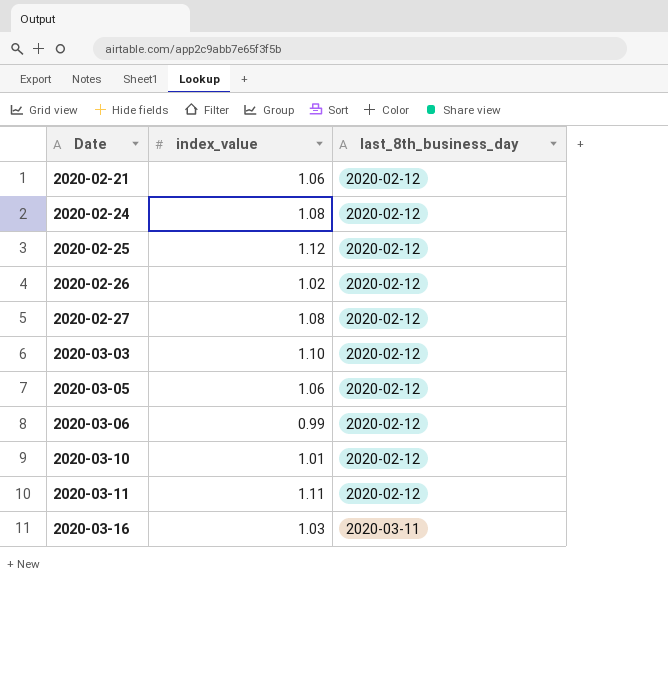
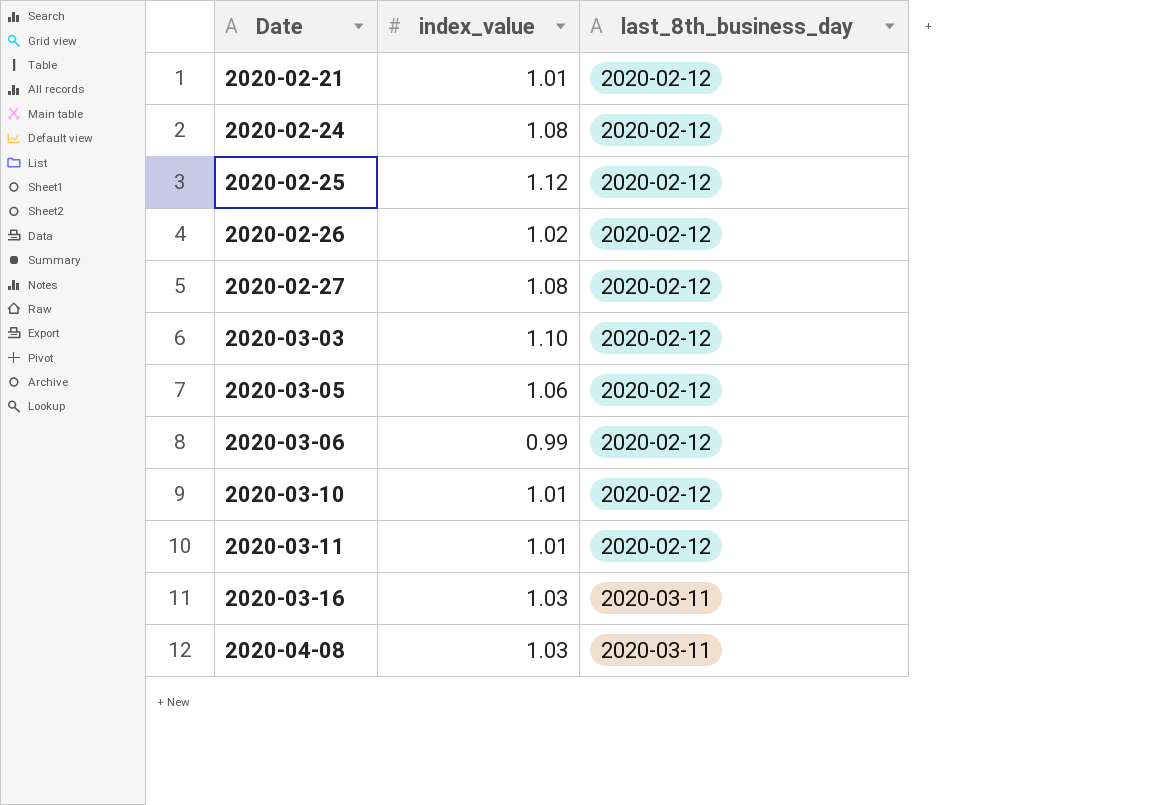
2020-02-21 | index_value: 1.06 -> 1.01
2020-03-11 | index_value: 1.11 -> 1.01
row 2020-04-08: none -> 1.03 | 2020-03-11

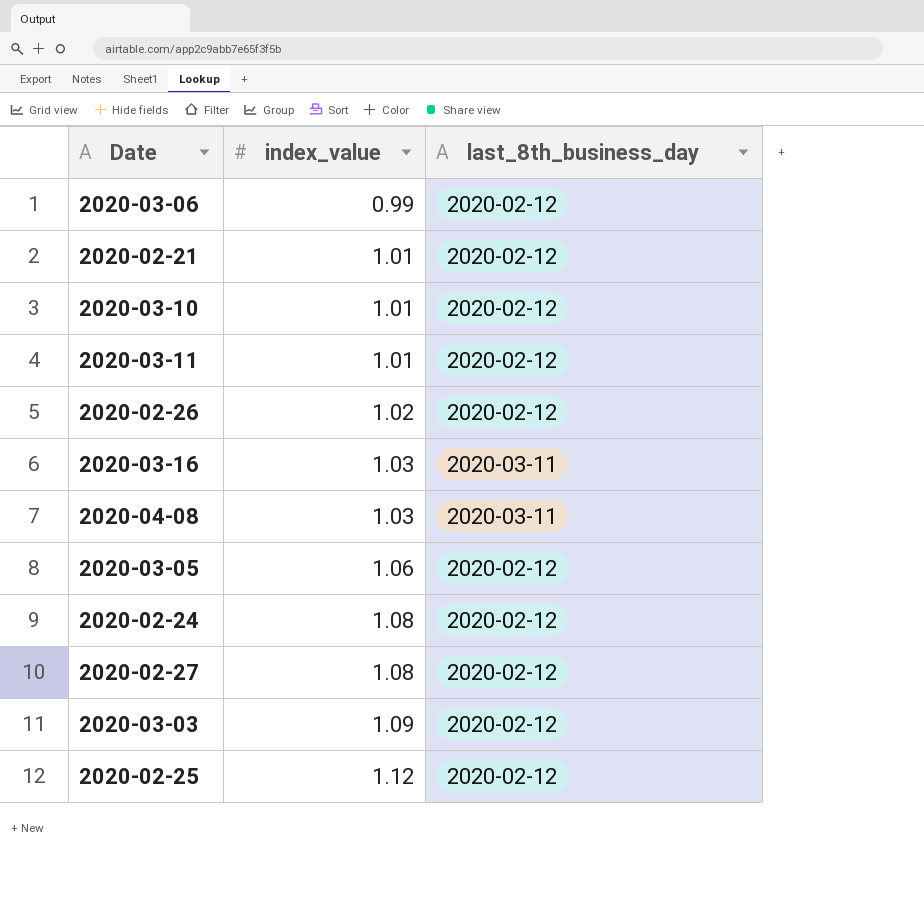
row order: Date ascending -> index_value ascending
2020-03-03 | index_value: 1.10 -> 1.09

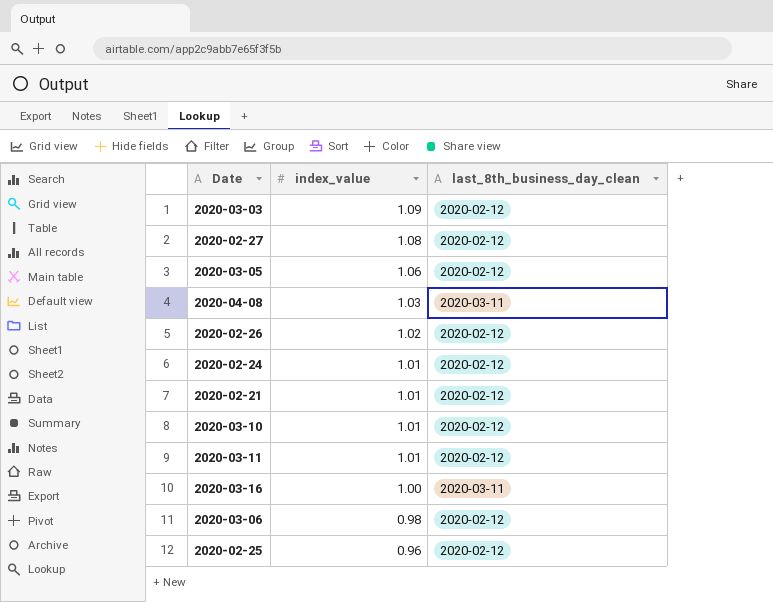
row order: index_value ascending -> index_value descending
column name: last_8th_business_day -> last_8th_business_day_clean
2020-02-24 | index_value: 1.08 -> 1.01
2020-03-16 | index_value: 1.03 -> 1.00
2020-03-06 | index_value: 0.99 -> 0.98
2020-02-25 | index_value: 1.12 -> 0.96

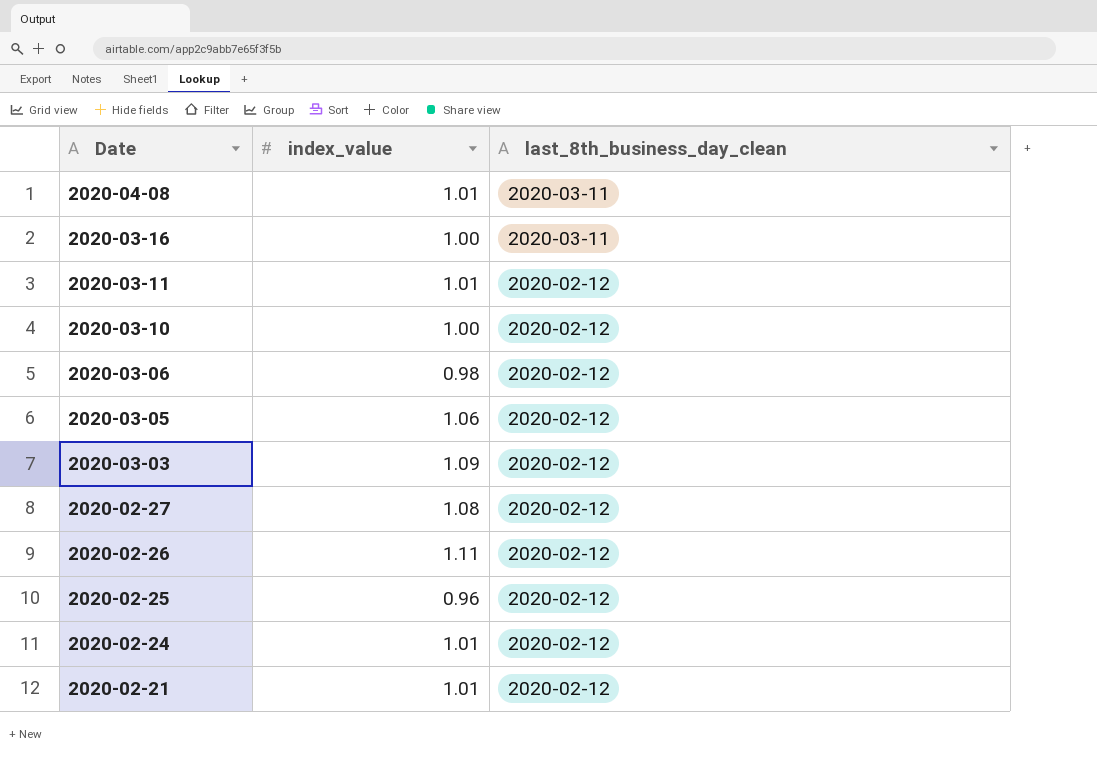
row order: index_value descending -> Date descending
2020-04-08 | index_value: 1.03 -> 1.01
2020-03-10 | index_value: 1.01 -> 1.00
2020-02-26 | index_value: 1.02 -> 1.11

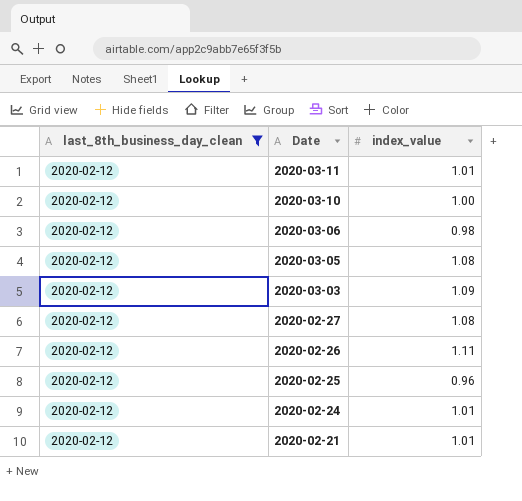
filter: none -> last_8th_business_day_clean = 2020-02-12
column last_8th_business_day_clean | position: 3 -> 1
2020-03-05 | index_value: 1.06 -> 1.08

